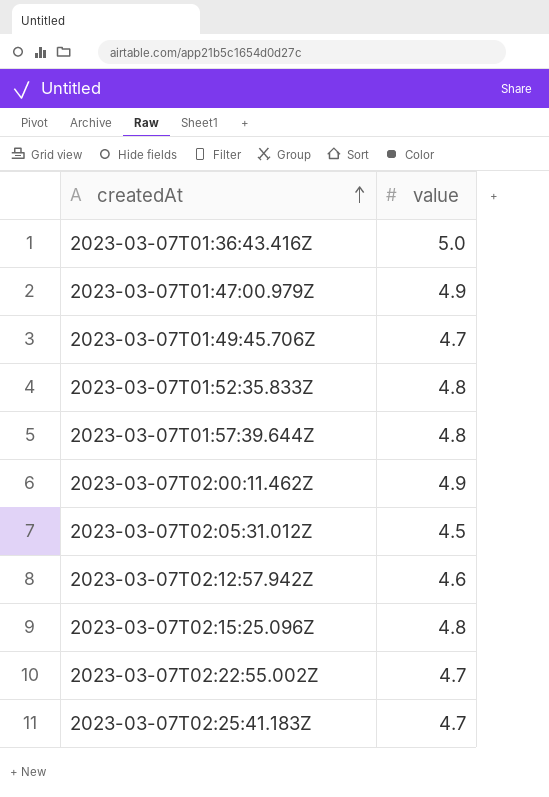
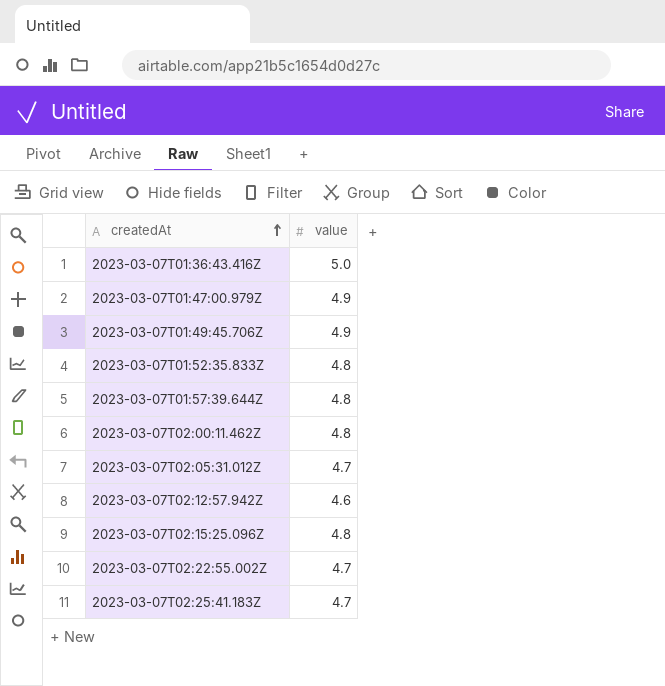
2023-03-07T01:49:45.706Z | value: 4.7 -> 4.9
2023-03-07T02:00:11.462Z | value: 4.9 -> 4.8
2023-03-07T02:05:31.012Z | value: 4.5 -> 4.7

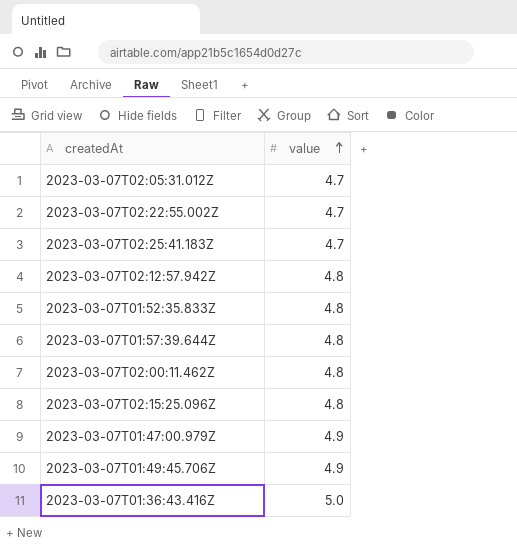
row order: createdAt ascending -> value ascending
2023-03-07T02:12:57.942Z | value: 4.6 -> 4.8

